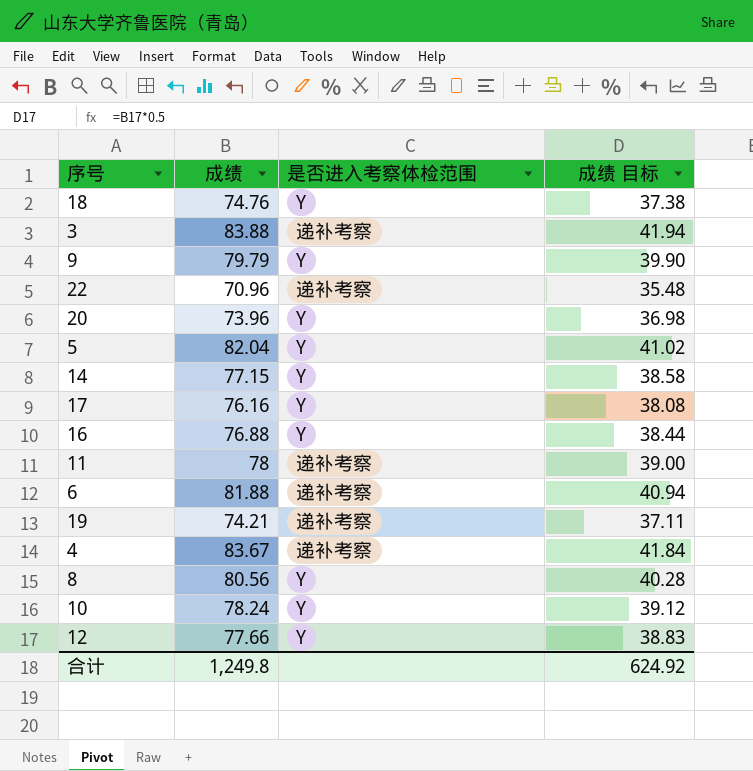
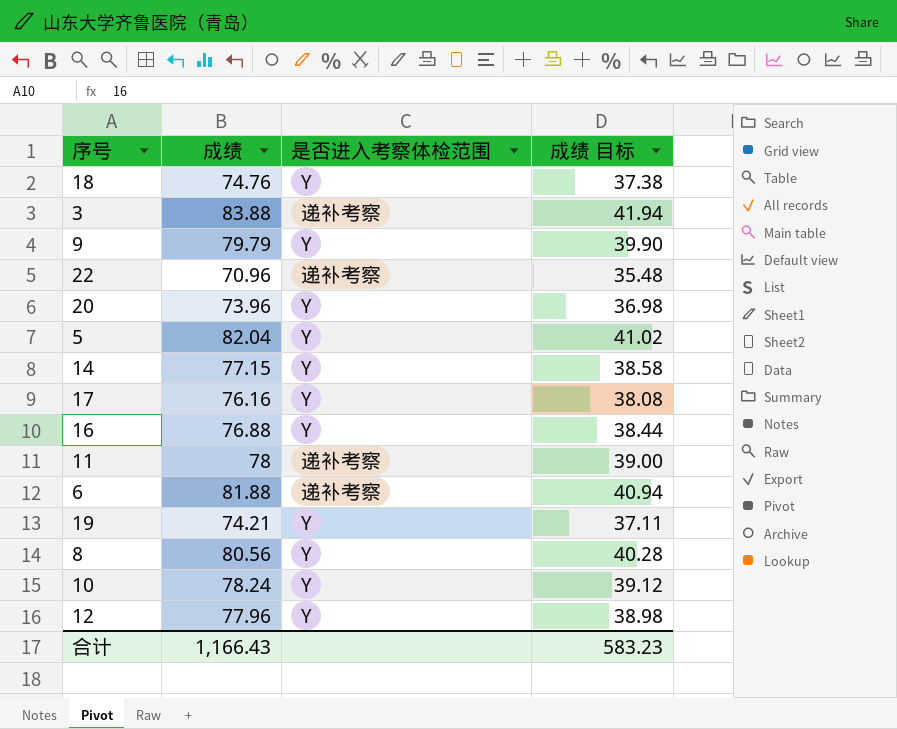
row 4: 83.67 | 递补考察 | 41.84 -> none
19 | 是否进入考察体检范围: 递补考察 -> Y
12 | 成绩: 77.66 -> 77.96
12 | 成绩 目标: 38.83 -> 38.98
合计 | 成绩: 1,249.8 -> 1,166.43
合计 | 成绩 目标: 624.92 -> 583.23

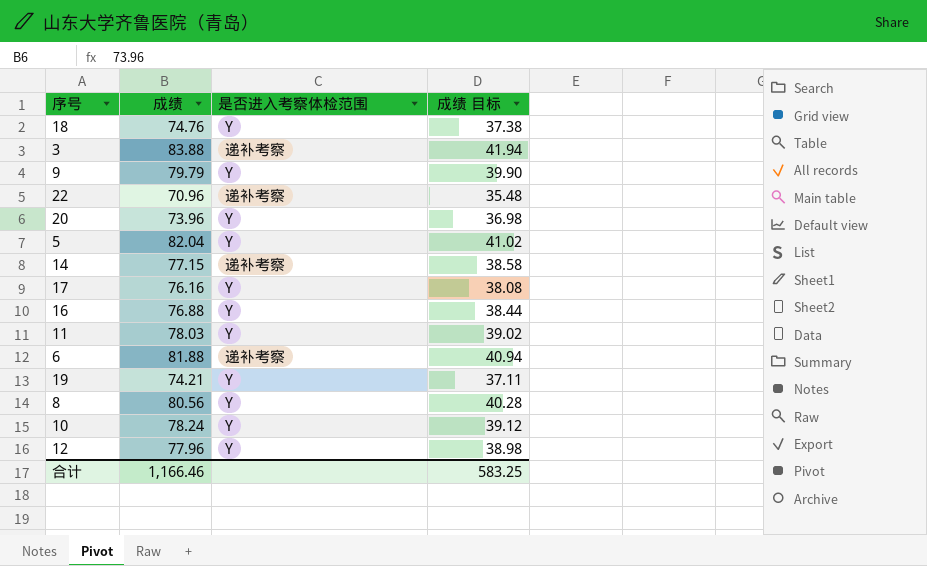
14 | 是否进入考察体检范围: Y -> 递补考察
11 | 成绩: 78 -> 78.03
11 | 是否进入考察体检范围: 递补考察 -> Y
11 | 成绩 目标: 39.00 -> 39.02
合计 | 成绩: 1,166.43 -> 1,166.46
合计 | 成绩 目标: 583.23 -> 583.25

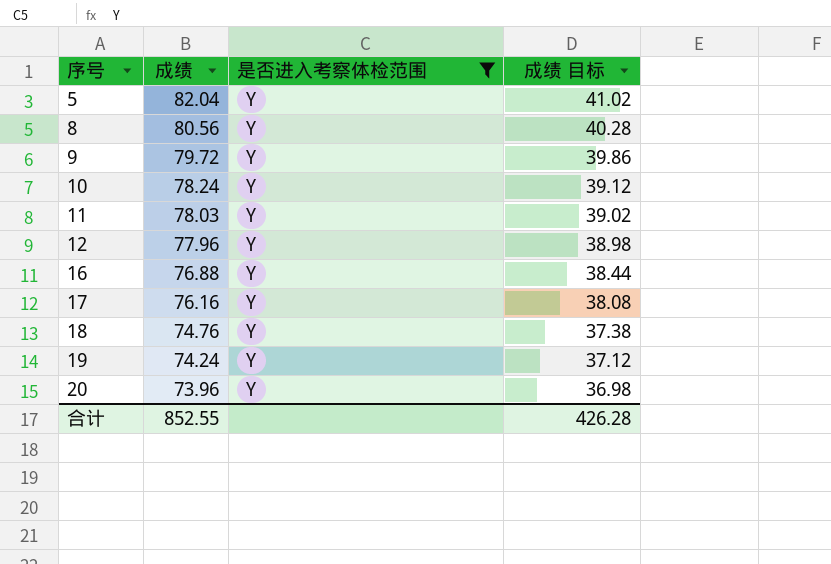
filter: none -> 是否进入考察体检范围 = Y
row order: none -> 序号 ascending
9 | 成绩: 79.79 -> 79.72
9 | 成绩 目标: 39.90 -> 39.86
19 | 成绩: 74.21 -> 74.24
19 | 成绩 目标: 37.11 -> 37.12
合计 | 成绩: 1,166.46 -> 852.55
合计 | 成绩 目标: 583.25 -> 426.28

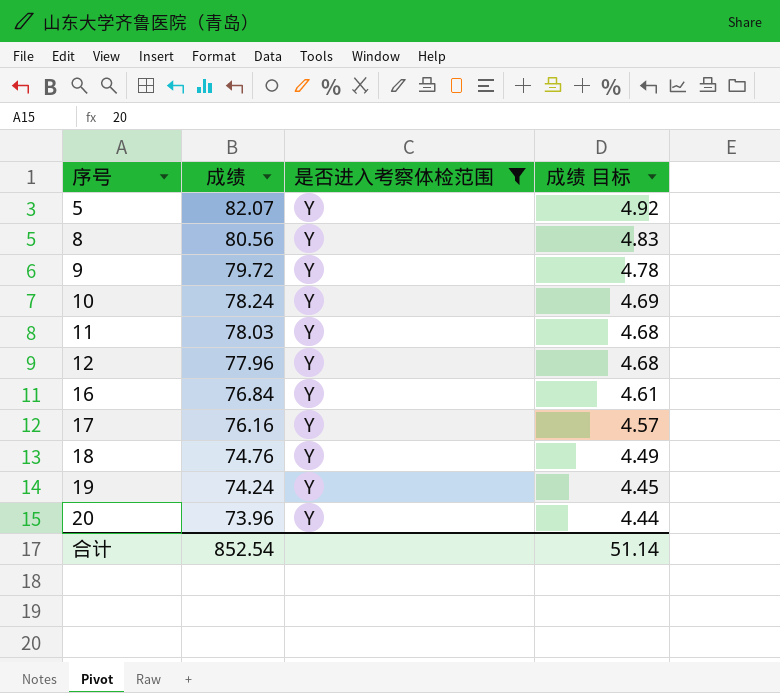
column 成绩 目标 | formula: [成绩] * 0.5 -> [成绩] * 0.06
5 | 成绩: 82.04 -> 82.07
16 | 成绩: 76.88 -> 76.84
合计 | 成绩: 852.55 -> 852.54
合计 | 成绩 目标: 426.28 -> 51.14

